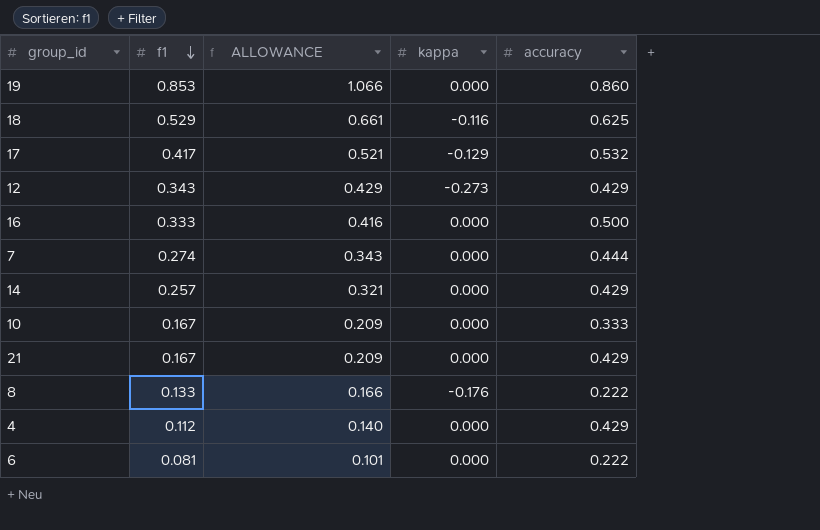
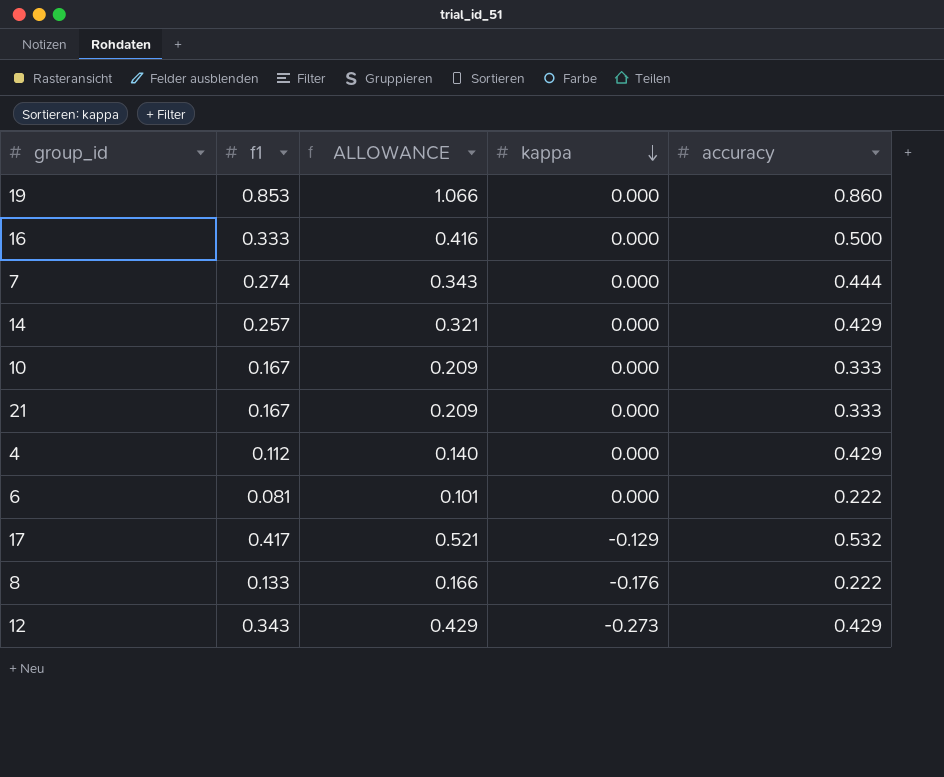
row order: f1 descending -> kappa descending
row 18: 0.529 | 0.661 | -0.116 | 0.625 -> none
21 | accuracy: 0.429 -> 0.333

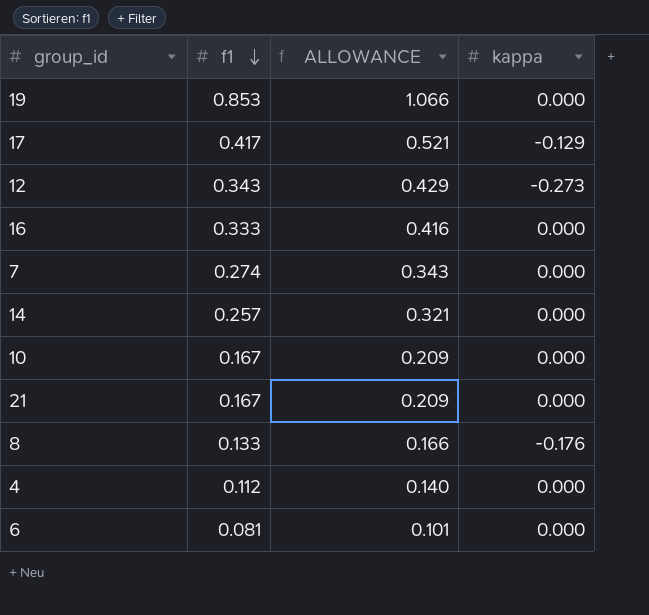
row order: kappa descending -> f1 descending
column accuracy | position: 5 -> none

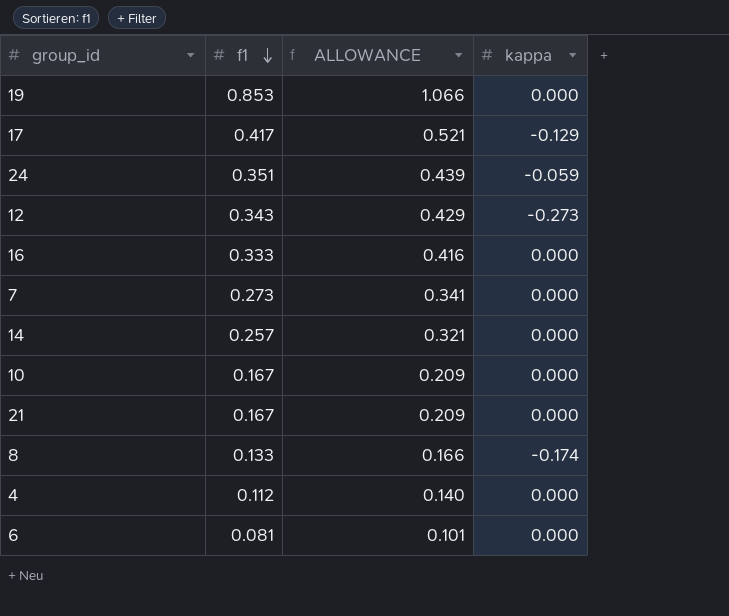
row 24: none -> 0.351 | 0.439 | -0.059
7 | f1: 0.274 -> 0.273
7 | ALLOWANCE: 0.343 -> 0.341
8 | kappa: -0.176 -> -0.174

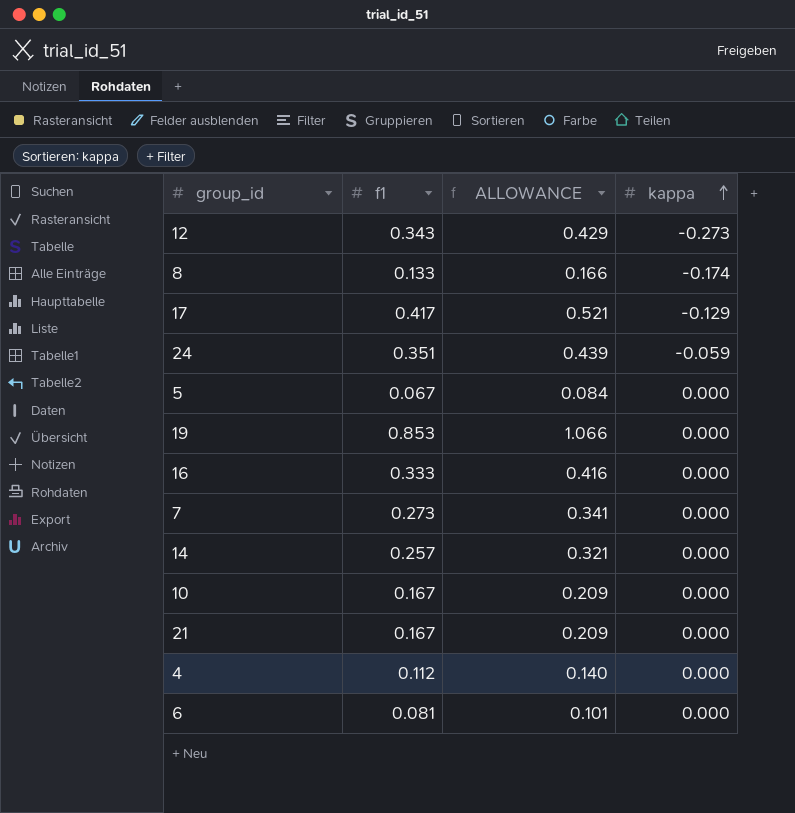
row order: f1 descending -> kappa ascending
row 5: none -> 0.067 | 0.084 | 0.000

